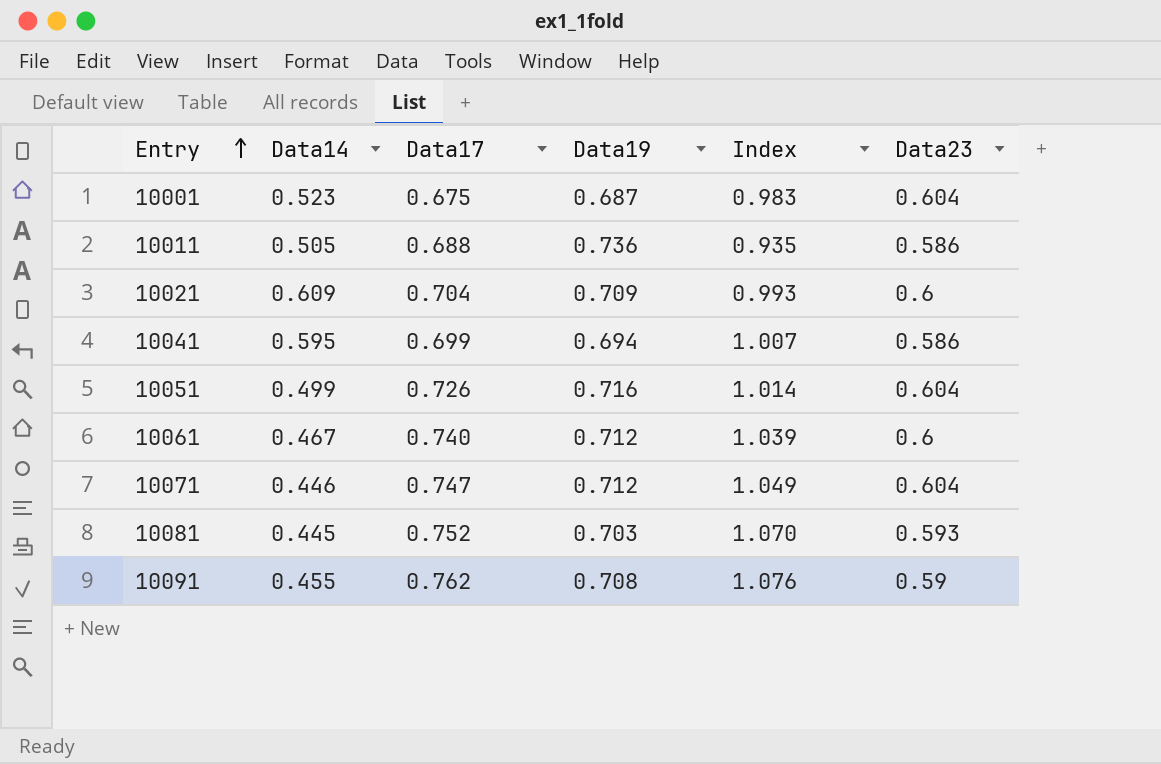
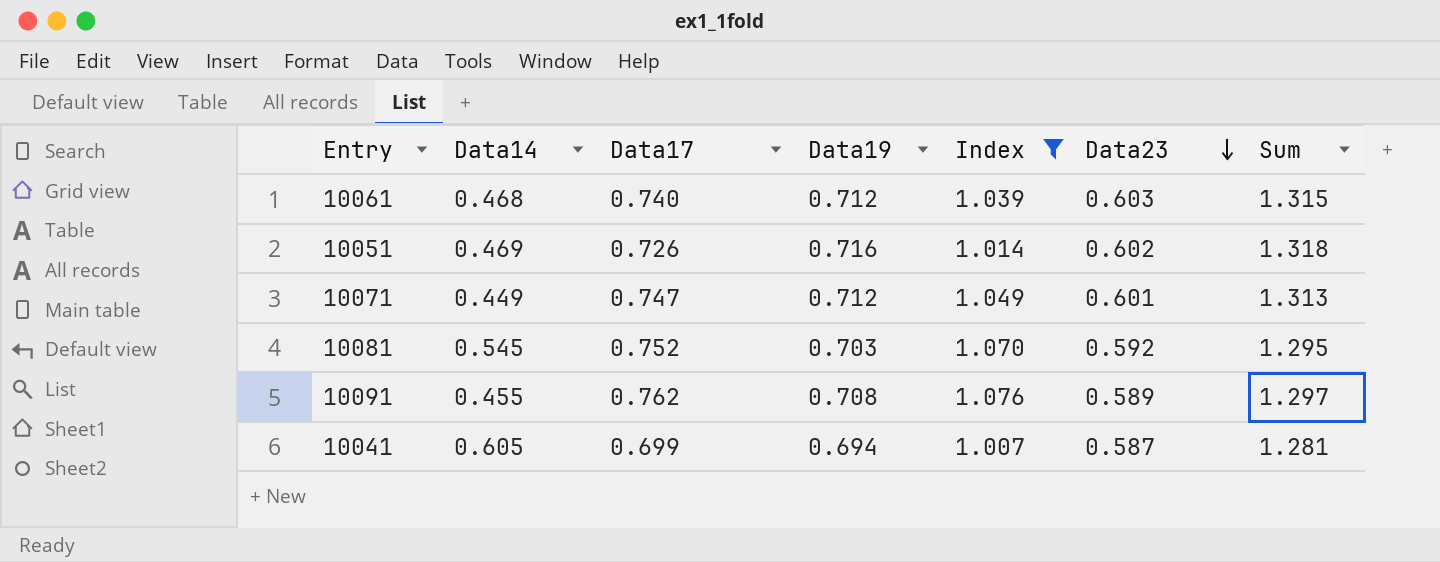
filter: none -> Index >= 1.007
row order: Entry ascending -> Data23 descending
column Sum | formula: none -> [Data19] + [Data23]
10061 | Data14: 0.467 -> 0.468
10061 | Data23: 0.6 -> 0.603
10051 | Data14: 0.499 -> 0.469
10051 | Data23: 0.604 -> 0.602
10071 | Data14: 0.446 -> 0.449
10071 | Data23: 0.604 -> 0.601
10081 | Data14: 0.445 -> 0.545
10081 | Data23: 0.593 -> 0.592
10091 | Data23: 0.59 -> 0.589
10041 | Data14: 0.595 -> 0.605
10041 | Data23: 0.586 -> 0.587

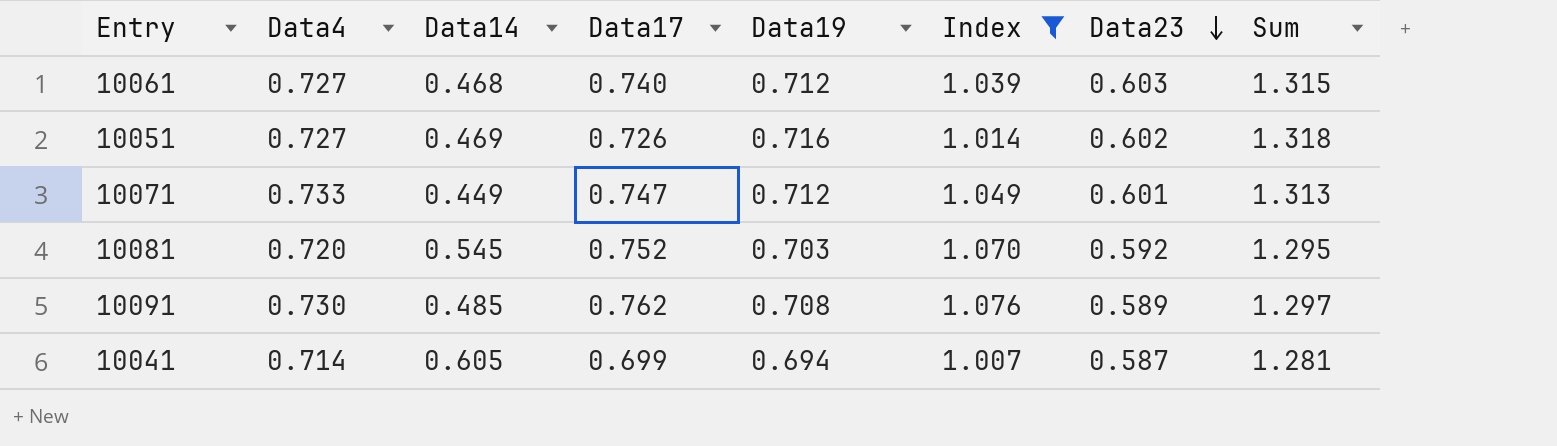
column Data4 | position: none -> 2
10091 | Data14: 0.455 -> 0.485

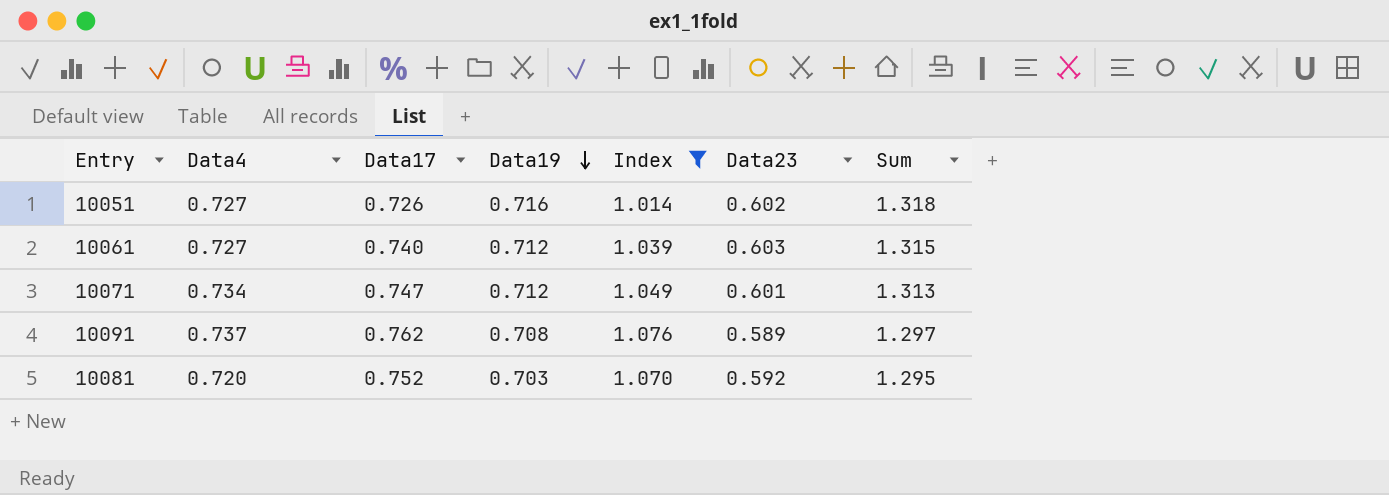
row order: Data23 descending -> Data19 descending
column Data14 | position: 3 -> none
row 10041: 0.714 | 0.605 | 0.699 | 0.694 | 1.007 | 0.587 | 1.281 -> none
10071 | Data4: 0.733 -> 0.734
10091 | Data4: 0.730 -> 0.737

